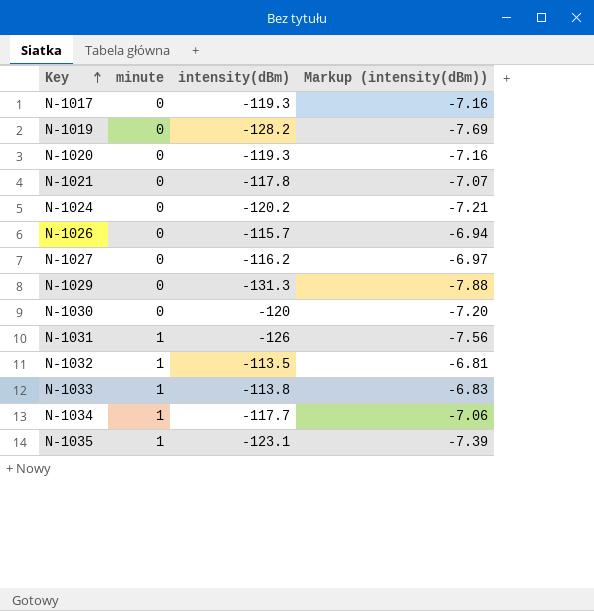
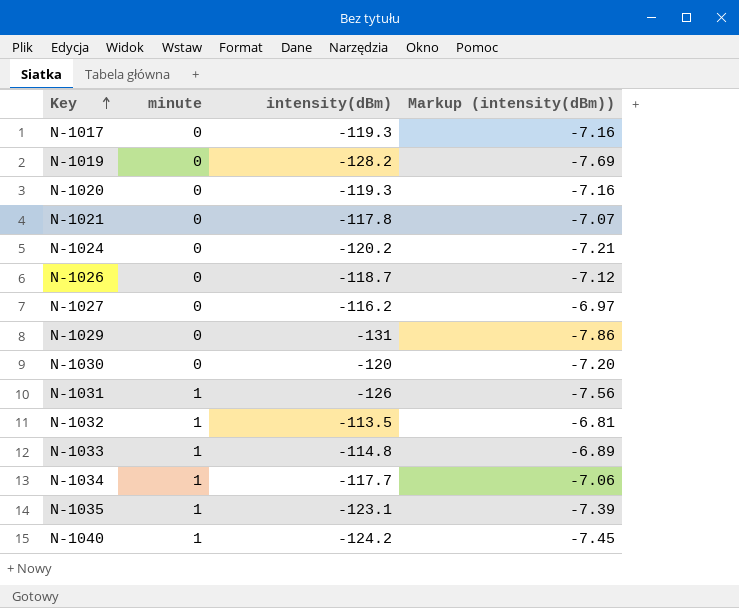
N-1026 | intensity(dBm): -115.7 -> -118.7
N-1026 | Markup (intensity(dBm)): -6.94 -> -7.12
N-1029 | intensity(dBm): -131.3 -> -131
N-1029 | Markup (intensity(dBm)): -7.88 -> -7.86
N-1033 | intensity(dBm): -113.8 -> -114.8
N-1033 | Markup (intensity(dBm)): -6.83 -> -6.89
row N-1040: none -> 1 | -124.2 | -7.45

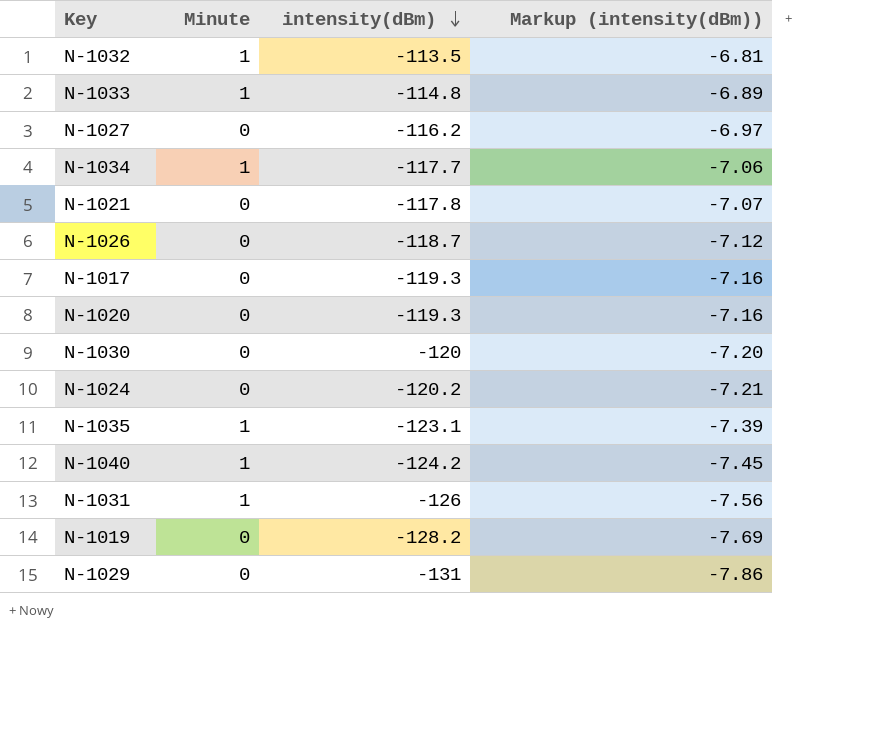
row order: Key ascending -> intensity(dBm) descending
column name: minute -> Minute

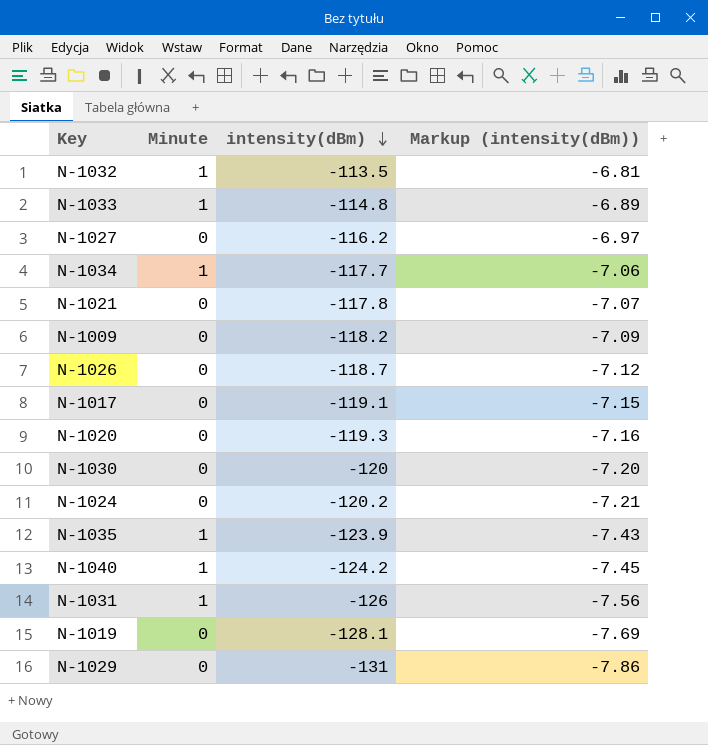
row N-1009: none -> 0 | -118.2 | -7.09
N-1017 | intensity(dBm): -119.3 -> -119.1
N-1017 | Markup (intensity(dBm)): -7.16 -> -7.15
N-1035 | intensity(dBm): -123.1 -> -123.9
N-1035 | Markup (intensity(dBm)): -7.39 -> -7.43
N-1019 | intensity(dBm): -128.2 -> -128.1

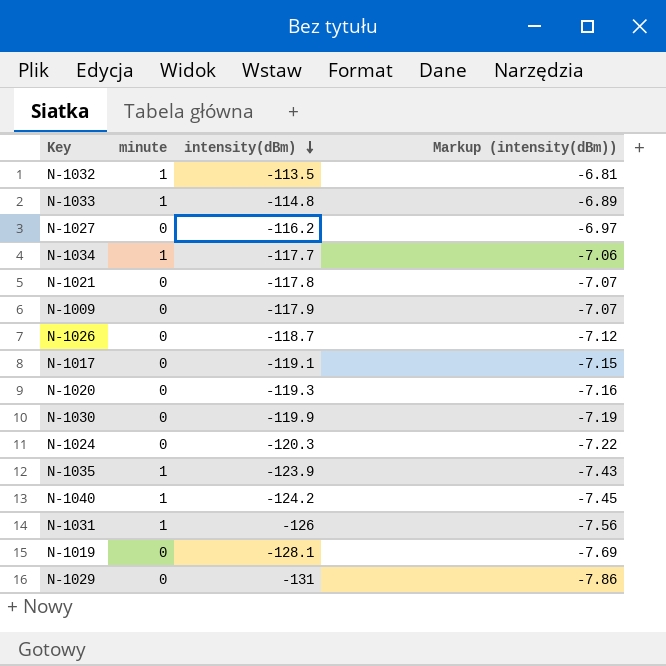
column name: Minute -> minute
N-1009 | intensity(dBm): -118.2 -> -117.9
N-1009 | Markup (intensity(dBm)): -7.09 -> -7.07
N-1030 | intensity(dBm): -120 -> -119.9
N-1030 | Markup (intensity(dBm)): -7.20 -> -7.19
N-1024 | intensity(dBm): -120.2 -> -120.3
N-1024 | Markup (intensity(dBm)): -7.21 -> -7.22

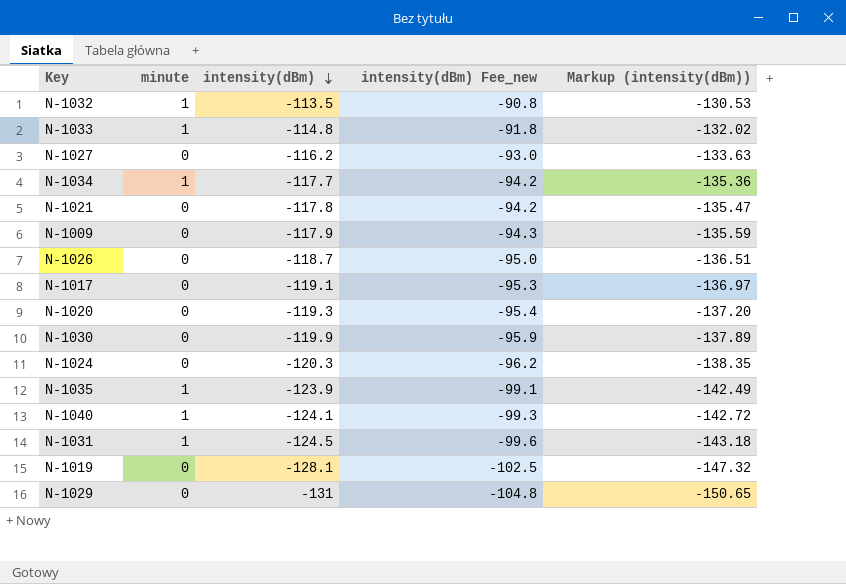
column intensity(dBm) Fee_new | formula: none -> [intensity(dBm)] * 0.8
column Markup (intensity(dBm)) | formula: [intensity(dBm)] * 0.06 -> [intensity(dBm)] * 1.15
N-1040 | intensity(dBm): -124.2 -> -124.1
N-1031 | intensity(dBm): -126 -> -124.5

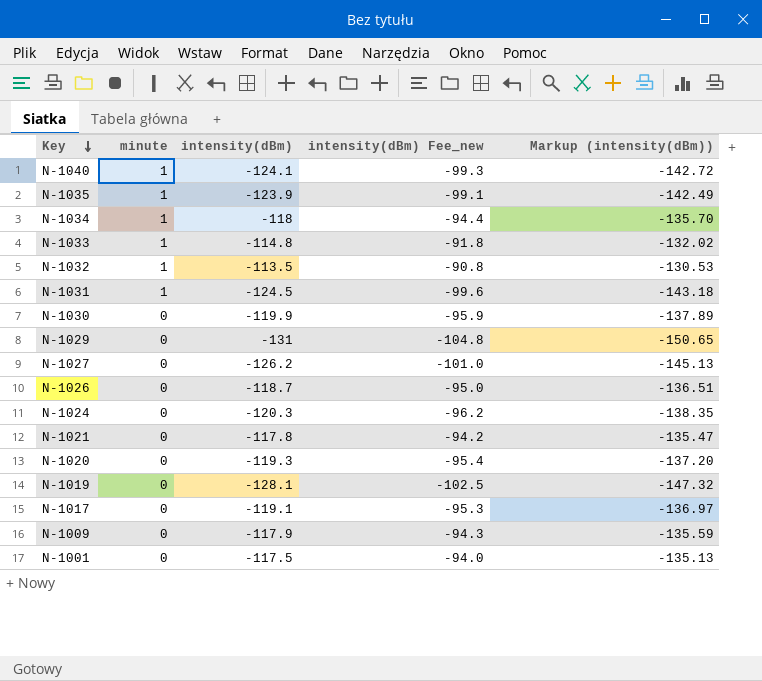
row order: intensity(dBm) descending -> Key descending
N-1034 | intensity(dBm): -117.7 -> -118
N-1034 | intensity(dBm) Fee_new: -94.2 -> -94.4
N-1034 | Markup (intensity(dBm)): -135.36 -> -135.70
N-1027 | intensity(dBm): -116.2 -> -126.2
N-1027 | intensity(dBm) Fee_new: -93.0 -> -101.0
N-1027 | Markup (intensity(dBm)): -133.63 -> -145.13
row N-1001: none -> 0 | -117.5 | -94.0 | -135.13

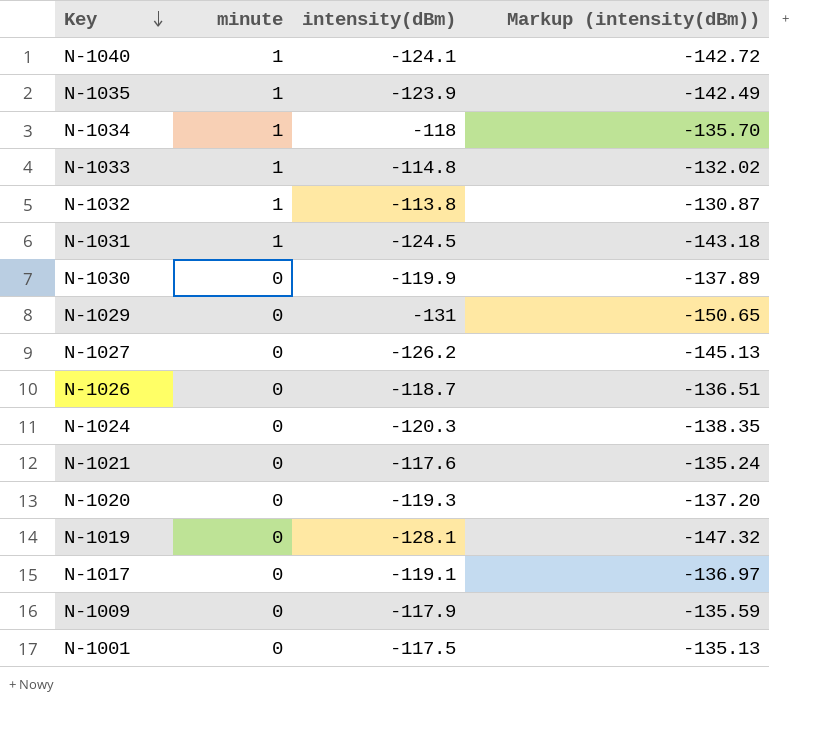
column intensity(dBm) Fee_new | formula: [intensity(dBm)] * 0.8 -> none
N-1032 | intensity(dBm): -113.5 -> -113.8
N-1032 | Markup (intensity(dBm)): -130.53 -> -130.87
N-1021 | intensity(dBm): -117.8 -> -117.6
N-1021 | Markup (intensity(dBm)): -135.47 -> -135.24

